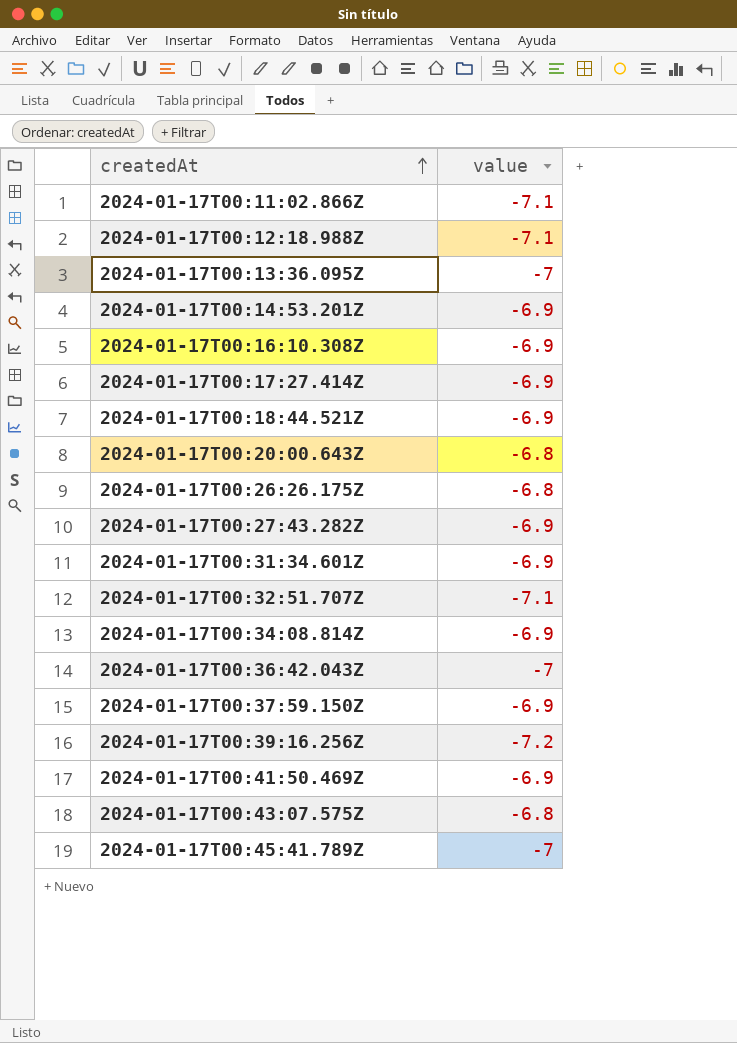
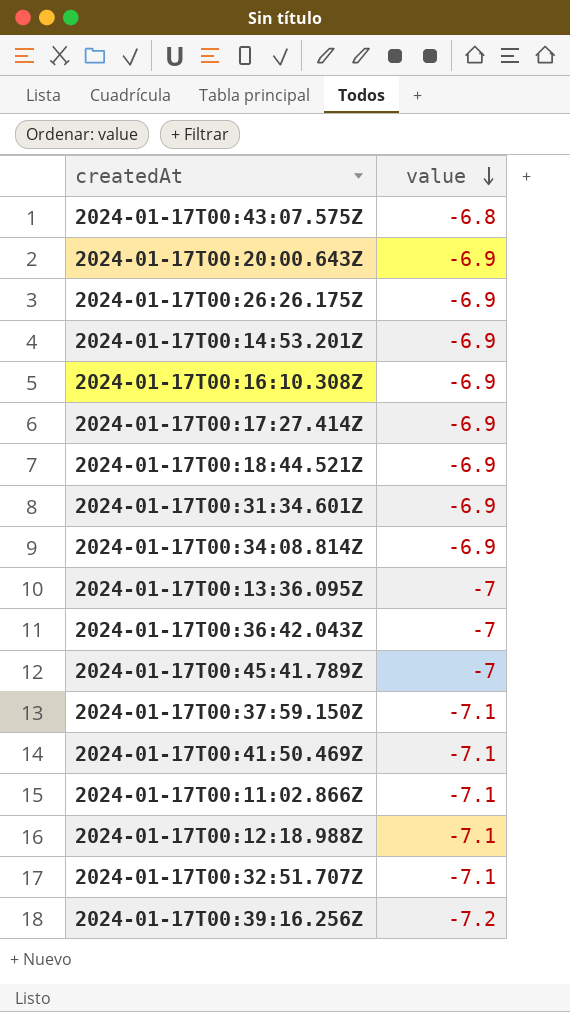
row order: createdAt ascending -> value descending
row 2024-01-17T00:27:43.282Z: -6.9 -> none
2024-01-17T00:20:00.643Z | value: -6.8 -> -6.9
2024-01-17T00:26:26.175Z | value: -6.8 -> -6.9
2024-01-17T00:37:59.150Z | value: -6.9 -> -7.1
2024-01-17T00:41:50.469Z | value: -6.9 -> -7.1

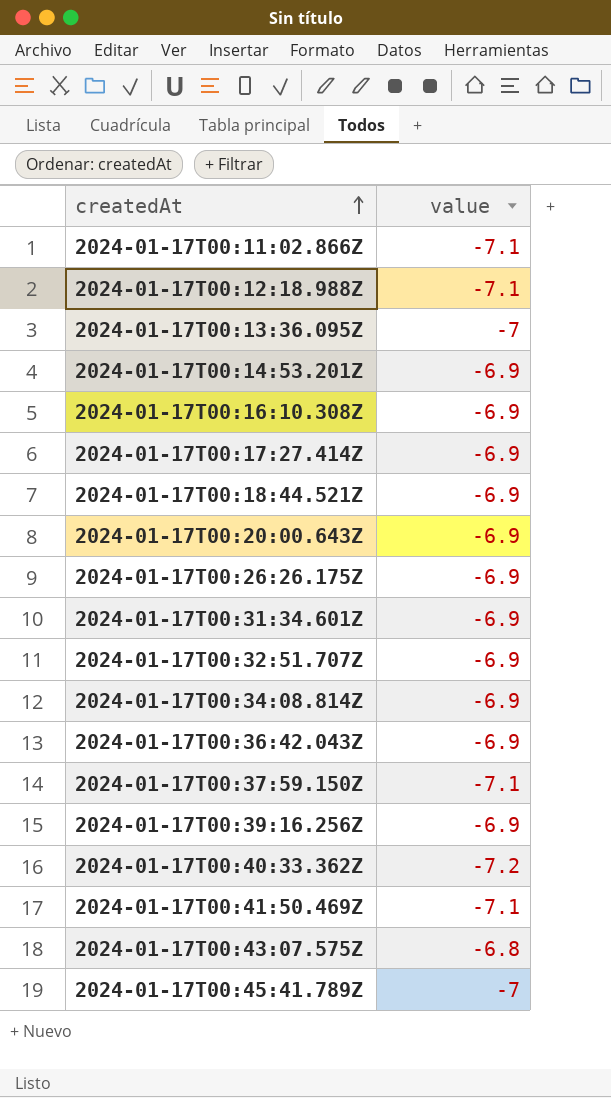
row order: value descending -> createdAt ascending
2024-01-17T00:32:51.707Z | value: -7.1 -> -6.9
2024-01-17T00:36:42.043Z | value: -7 -> -6.9
2024-01-17T00:39:16.256Z | value: -7.2 -> -6.9
row 2024-01-17T00:40:33.362Z: none -> -7.2

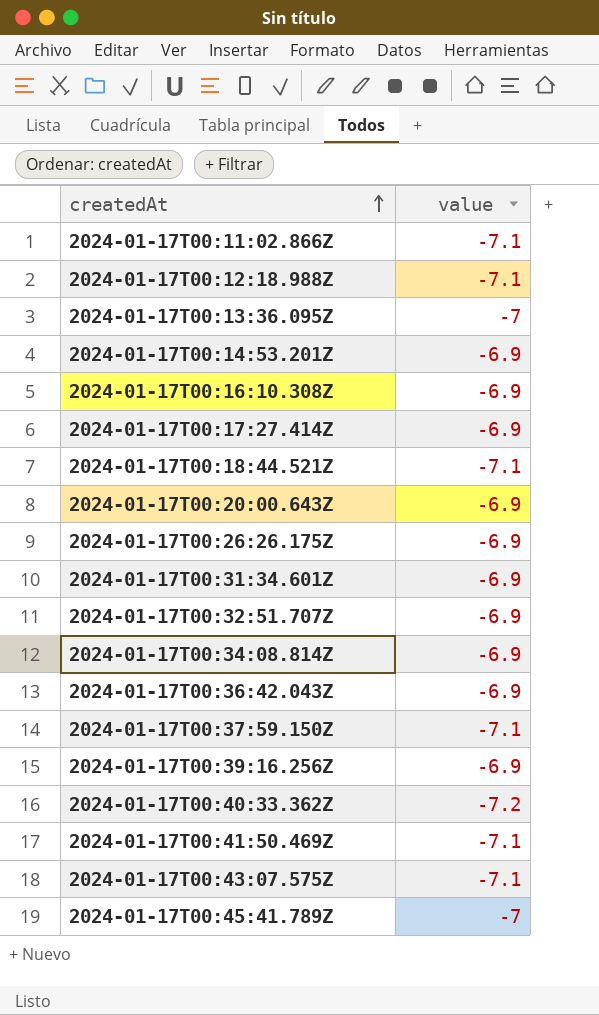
2024-01-17T00:18:44.521Z | value: -6.9 -> -7.1
2024-01-17T00:43:07.575Z | value: -6.8 -> -7.1

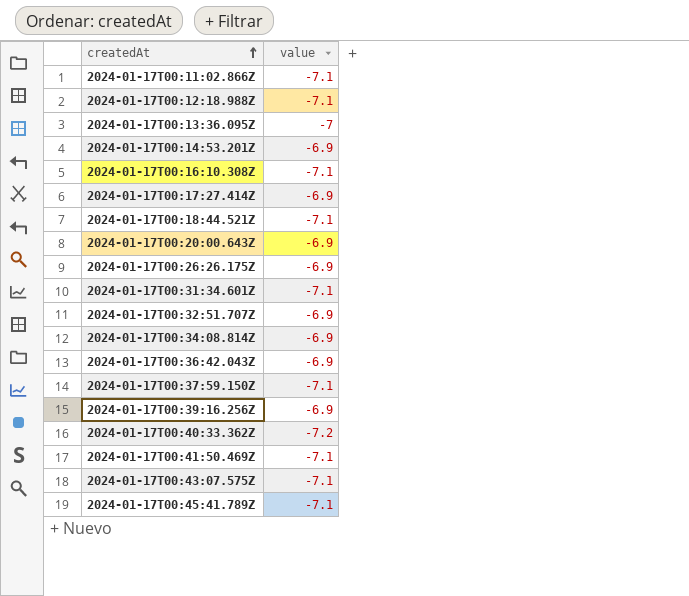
2024-01-17T00:16:10.308Z | value: -6.9 -> -7.1
2024-01-17T00:31:34.601Z | value: -6.9 -> -7.1
2024-01-17T00:45:41.789Z | value: -7 -> -7.1

